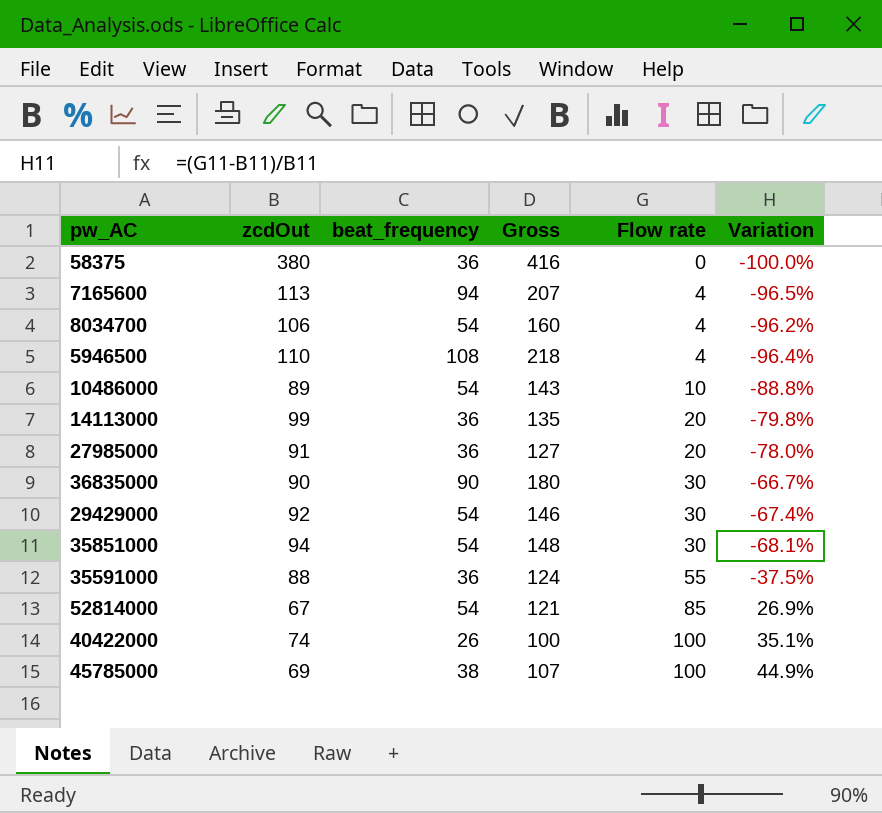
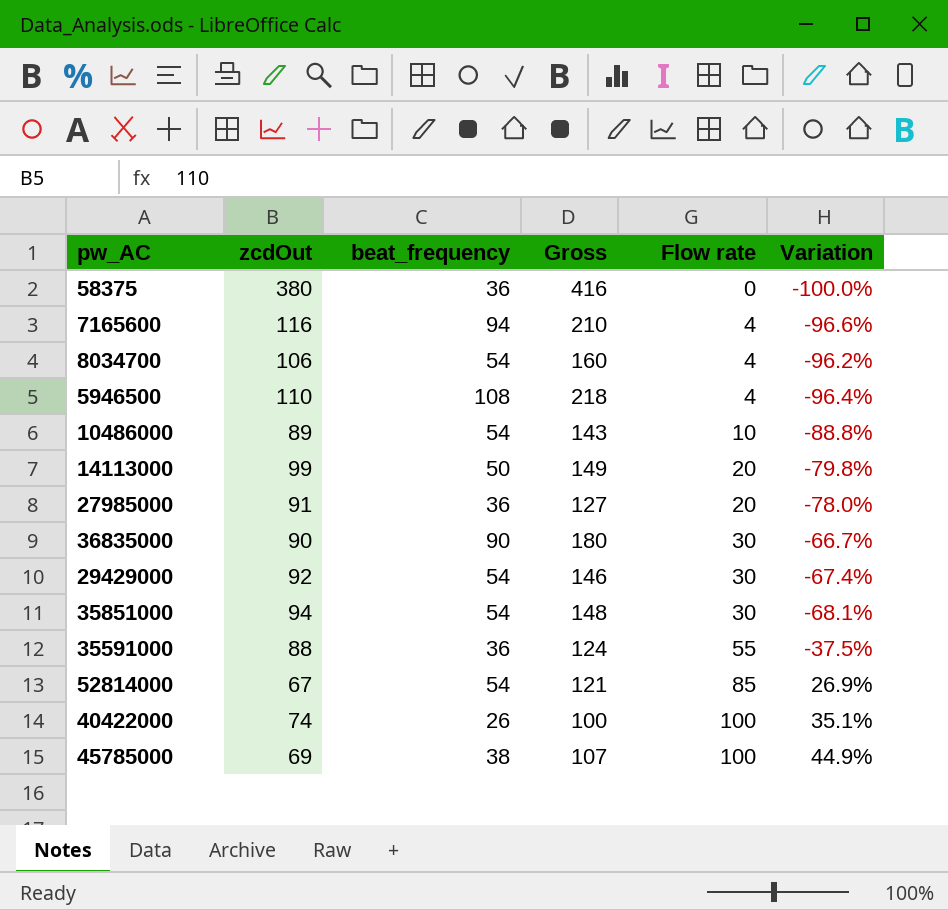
7165600 | zcdOut: 113 -> 116
7165600 | Gross: 207 -> 210
7165600 | Variation: -96.5% -> -96.6%
14113000 | beat_frequency: 36 -> 50
14113000 | Gross: 135 -> 149

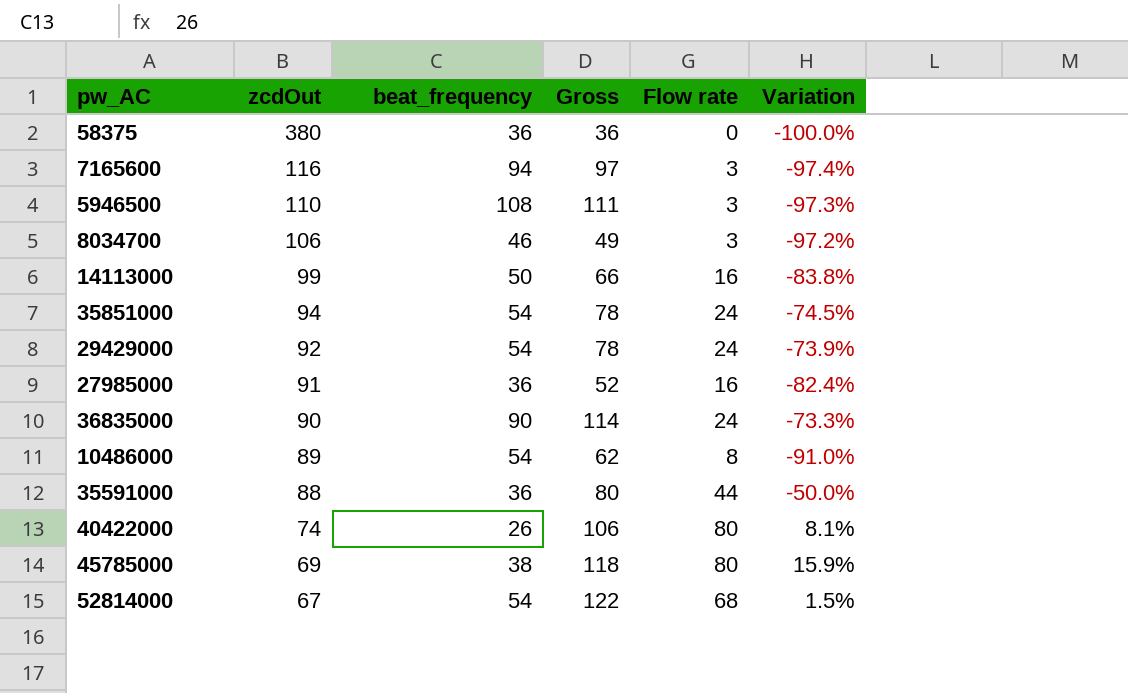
row order: Flow rate ascending -> zcdOut descending
column Gross | formula: [zcdOut] + [beat_frequency] -> [beat_frequency] + [Flow rate]
7165600 | Flow rate: 4 -> 3
7165600 | Variation: -96.6% -> -97.4%
5946500 | Flow rate: 4 -> 3
5946500 | Variation: -96.4% -> -97.3%
8034700 | beat_frequency: 54 -> 46
8034700 | Flow rate: 4 -> 3
8034700 | Variation: -96.2% -> -97.2%
14113000 | Flow rate: 20 -> 16
14113000 | Variation: -79.8% -> -83.8%
35851000 | Flow rate: 30 -> 24
35851000 | Variation: -68.1% -> -74.5%
29429000 | Flow rate: 30 -> 24
29429000 | Variation: -67.4% -> -73.9%
27985000 | Flow rate: 20 -> 16
27985000 | Variation: -78.0% -> -82.4%
36835000 | Flow rate: 30 -> 24
36835000 | Variation: -66.7% -> -73.3%
10486000 | Flow rate: 10 -> 8
10486000 | Variation: -88.8% -> -91.0%
35591000 | Flow rate: 55 -> 44
35591000 | Variation: -37.5% -> -50.0%
40422000 | Flow rate: 100 -> 80
40422000 | Variation: 35.1% -> 8.1%
45785000 | Flow rate: 100 -> 80
45785000 | Variation: 44.9% -> 15.9%
52814000 | Flow rate: 85 -> 68
52814000 | Variation: 26.9% -> 1.5%

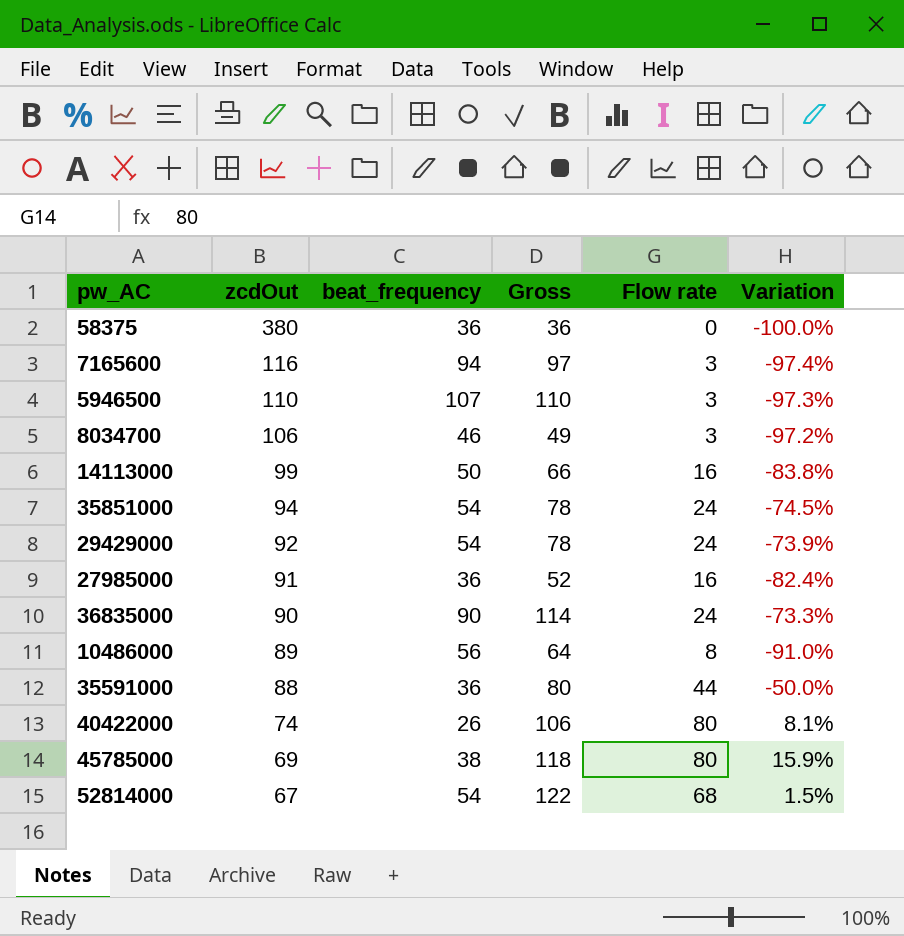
5946500 | beat_frequency: 108 -> 107
5946500 | Gross: 111 -> 110
10486000 | beat_frequency: 54 -> 56
10486000 | Gross: 62 -> 64

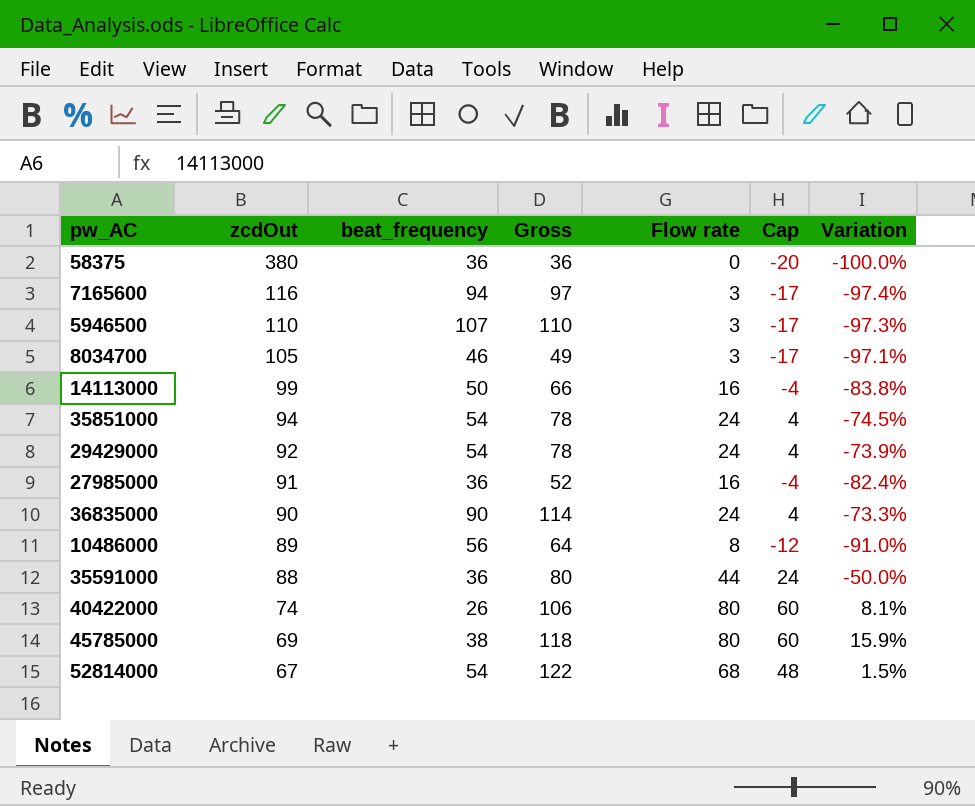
column Cap | formula: none -> [Flow rate] - 20
8034700 | zcdOut: 106 -> 105
8034700 | Variation: -97.2% -> -97.1%

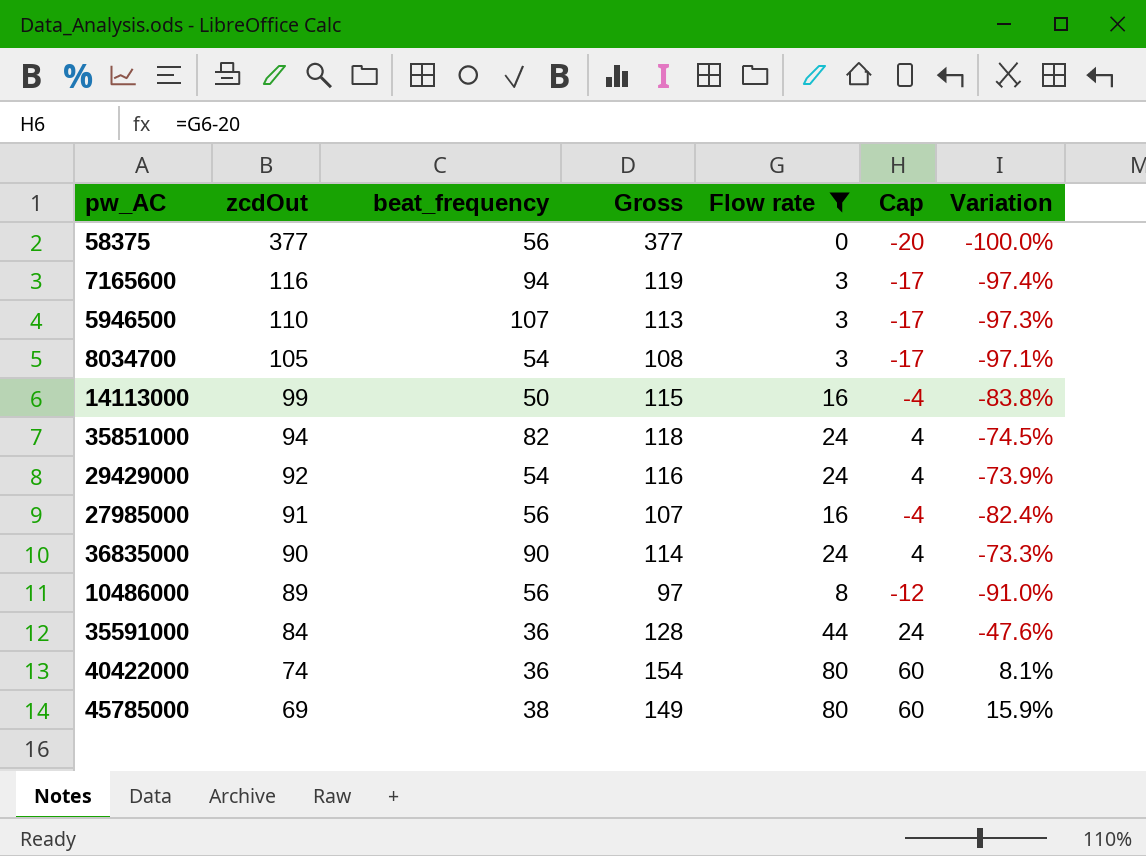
filter: none -> Flow rate != 68
column Gross | formula: [beat_frequency] + [Flow rate] -> [zcdOut] + [Flow rate]
58375 | zcdOut: 380 -> 377
58375 | beat_frequency: 36 -> 56
8034700 | beat_frequency: 46 -> 54
35851000 | beat_frequency: 54 -> 82
27985000 | beat_frequency: 36 -> 56
35591000 | zcdOut: 88 -> 84
35591000 | Variation: -50.0% -> -47.6%
40422000 | beat_frequency: 26 -> 36

